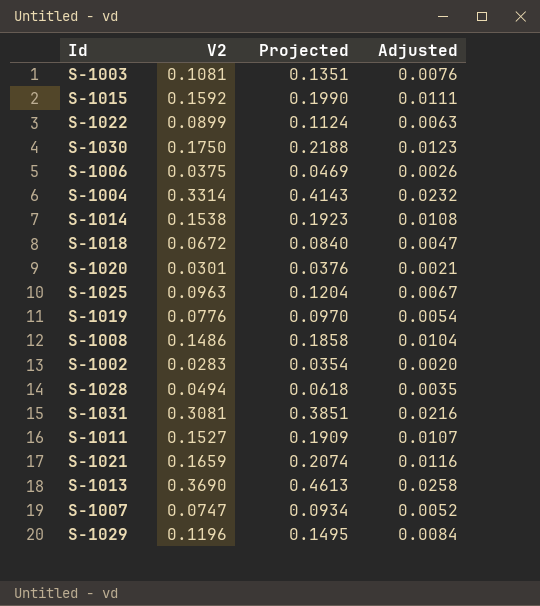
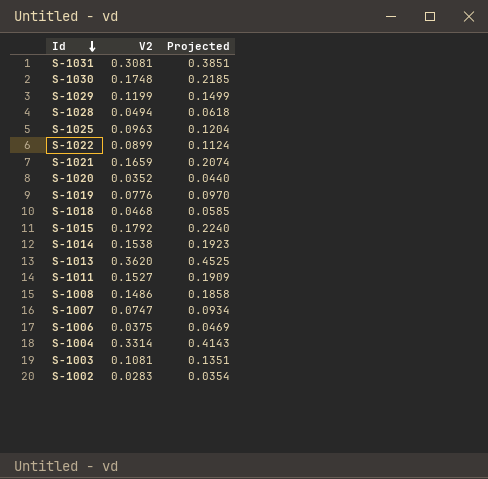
row order: none -> Id descending
column Adjusted | formula: [V2] * 0.07 -> none
S-1030 | V2: 0.1750 -> 0.1748
S-1030 | Projected: 0.2188 -> 0.2185
S-1029 | V2: 0.1196 -> 0.1199
S-1029 | Projected: 0.1495 -> 0.1499
S-1020 | V2: 0.0301 -> 0.0352
S-1020 | Projected: 0.0376 -> 0.0440
S-1018 | V2: 0.0672 -> 0.0468
S-1018 | Projected: 0.0840 -> 0.0585
S-1015 | V2: 0.1592 -> 0.1792
S-1015 | Projected: 0.1990 -> 0.2240
S-1013 | V2: 0.3690 -> 0.3620
S-1013 | Projected: 0.4613 -> 0.4525

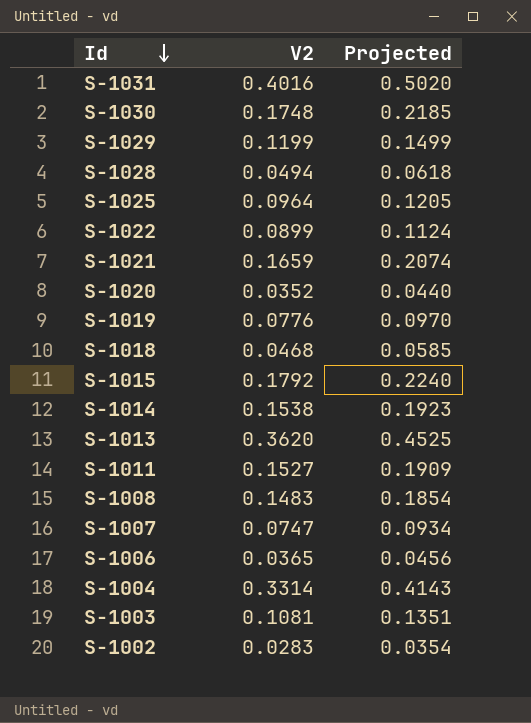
S-1031 | V2: 0.3081 -> 0.4016
S-1031 | Projected: 0.3851 -> 0.5020
S-1025 | V2: 0.0963 -> 0.0964
S-1025 | Projected: 0.1204 -> 0.1205
S-1008 | V2: 0.1486 -> 0.1483
S-1008 | Projected: 0.1858 -> 0.1854
S-1006 | V2: 0.0375 -> 0.0365
S-1006 | Projected: 0.0469 -> 0.0456

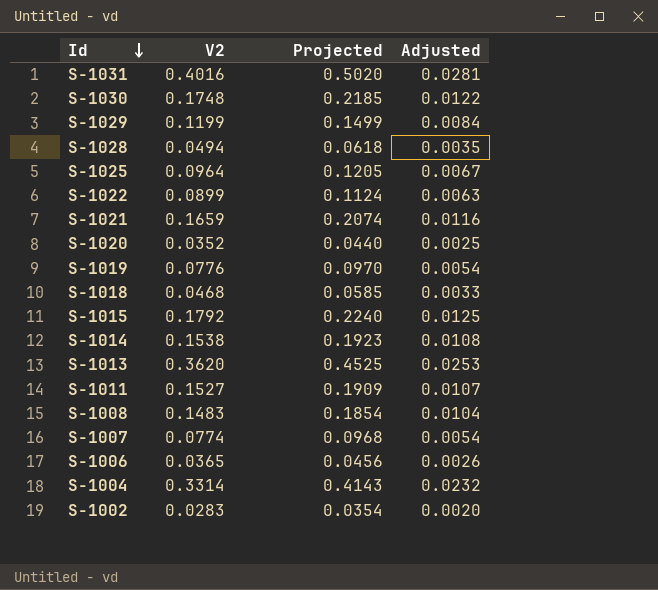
column Adjusted | formula: none -> [V2] * 0.07
row S-1003: 0.1081 | 0.1351 -> none
S-1007 | V2: 0.0747 -> 0.0774
S-1007 | Projected: 0.0934 -> 0.0968

